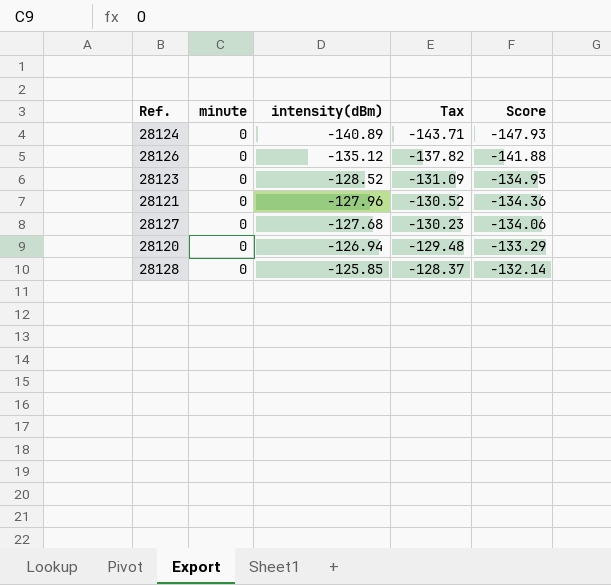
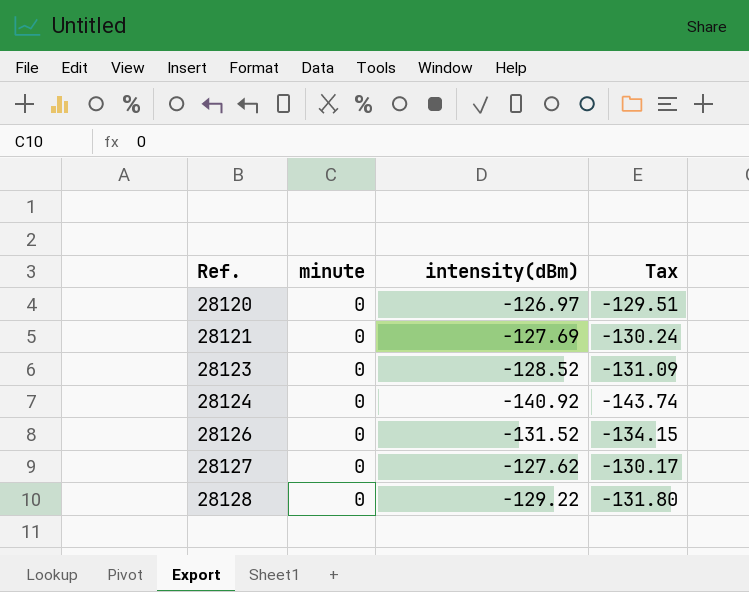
row order: intensity(dBm) ascending -> Ref. ascending
column Score | formula: [intensity(dBm)] * 1.05 -> none
28120 | intensity(dBm): -126.94 -> -126.97
28120 | Tax: -129.48 -> -129.51
28121 | intensity(dBm): -127.96 -> -127.69
28121 | Tax: -130.52 -> -130.24
28124 | intensity(dBm): -140.89 -> -140.92
28124 | Tax: -143.71 -> -143.74
28126 | intensity(dBm): -135.12 -> -131.52
28126 | Tax: -137.82 -> -134.15
28127 | intensity(dBm): -127.68 -> -127.62
28127 | Tax: -130.23 -> -130.17
28128 | intensity(dBm): -125.85 -> -129.22
28128 | Tax: -128.37 -> -131.80

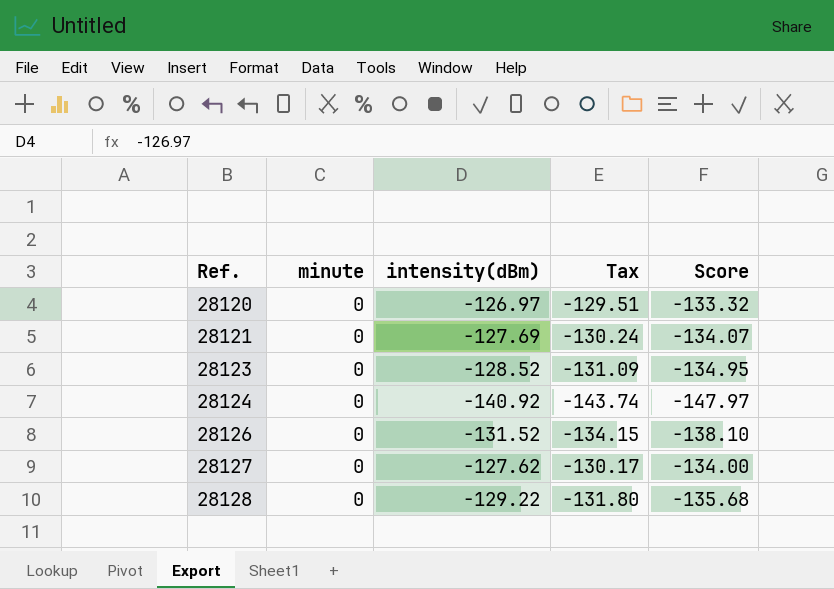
column Score | formula: none -> [intensity(dBm)] * 1.05

